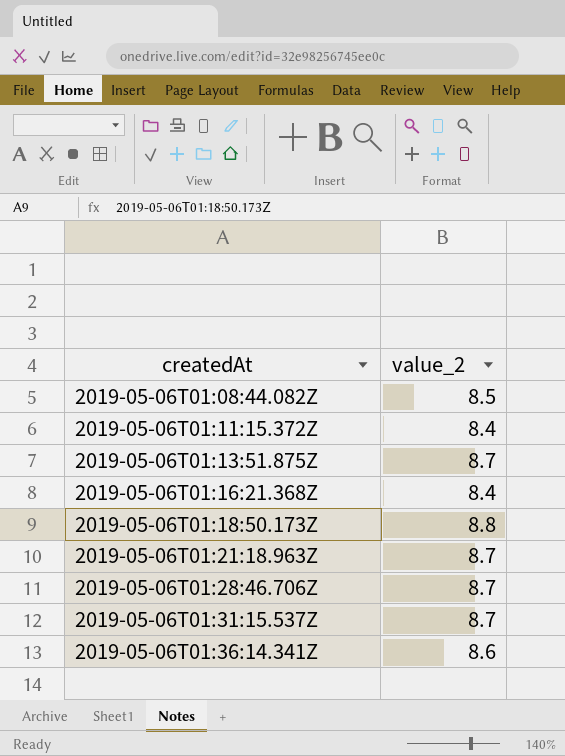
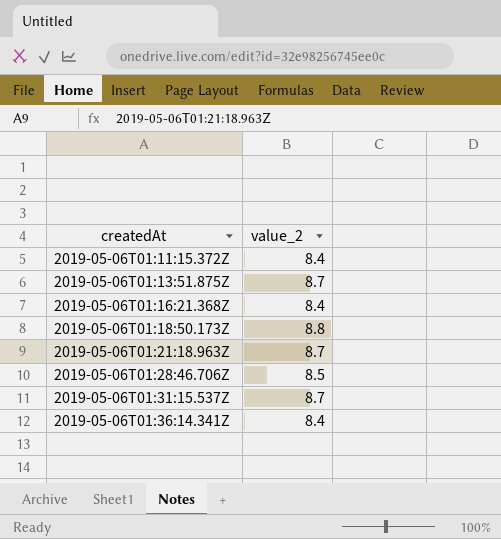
row 2019-05-06T01:08:44.082Z: 8.5 -> none
2019-05-06T01:28:46.706Z | value_2: 8.7 -> 8.5
2019-05-06T01:36:14.341Z | value_2: 8.6 -> 8.4

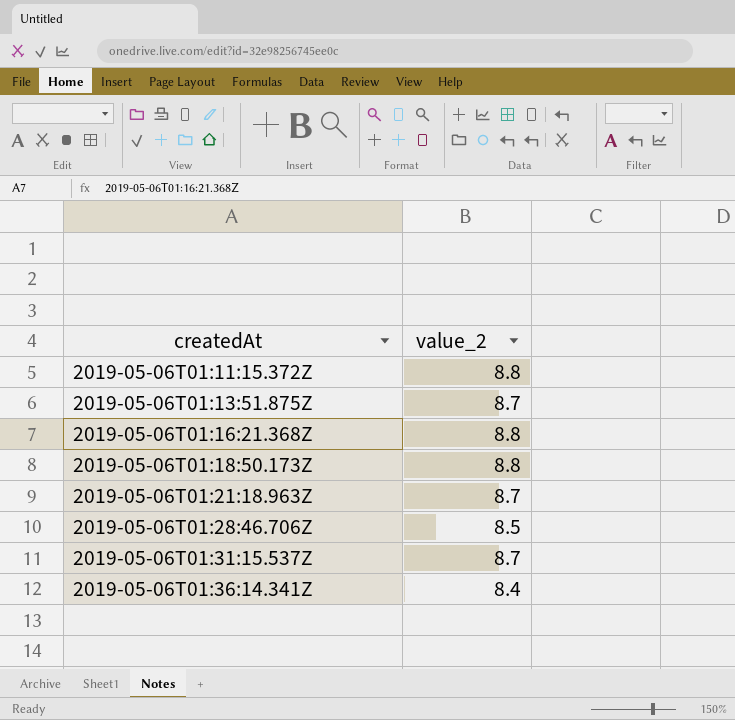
2019-05-06T01:11:15.372Z | value_2: 8.4 -> 8.8
2019-05-06T01:16:21.368Z | value_2: 8.4 -> 8.8

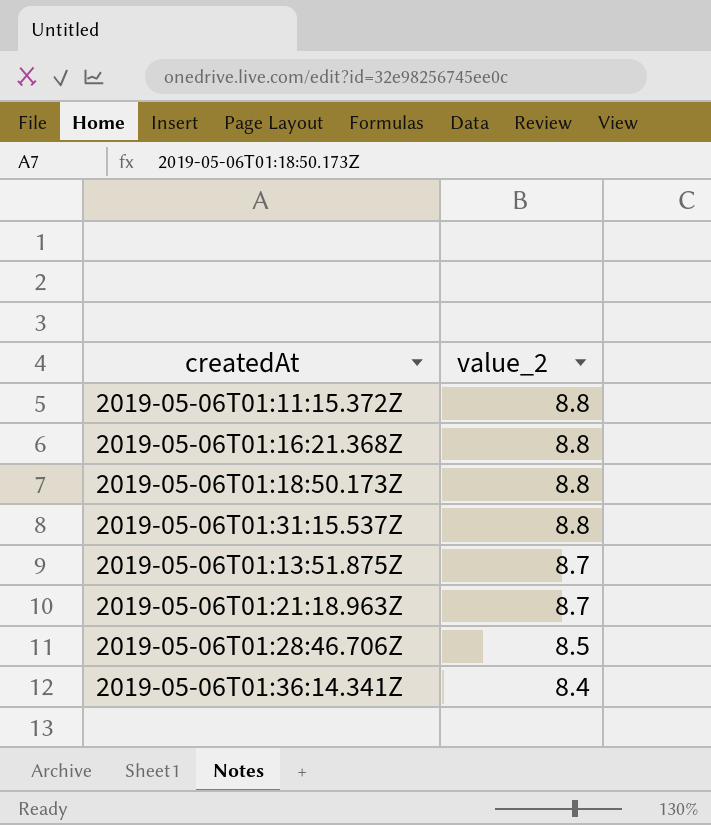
row order: createdAt ascending -> value_2 descending
2019-05-06T01:31:15.537Z | value_2: 8.7 -> 8.8

